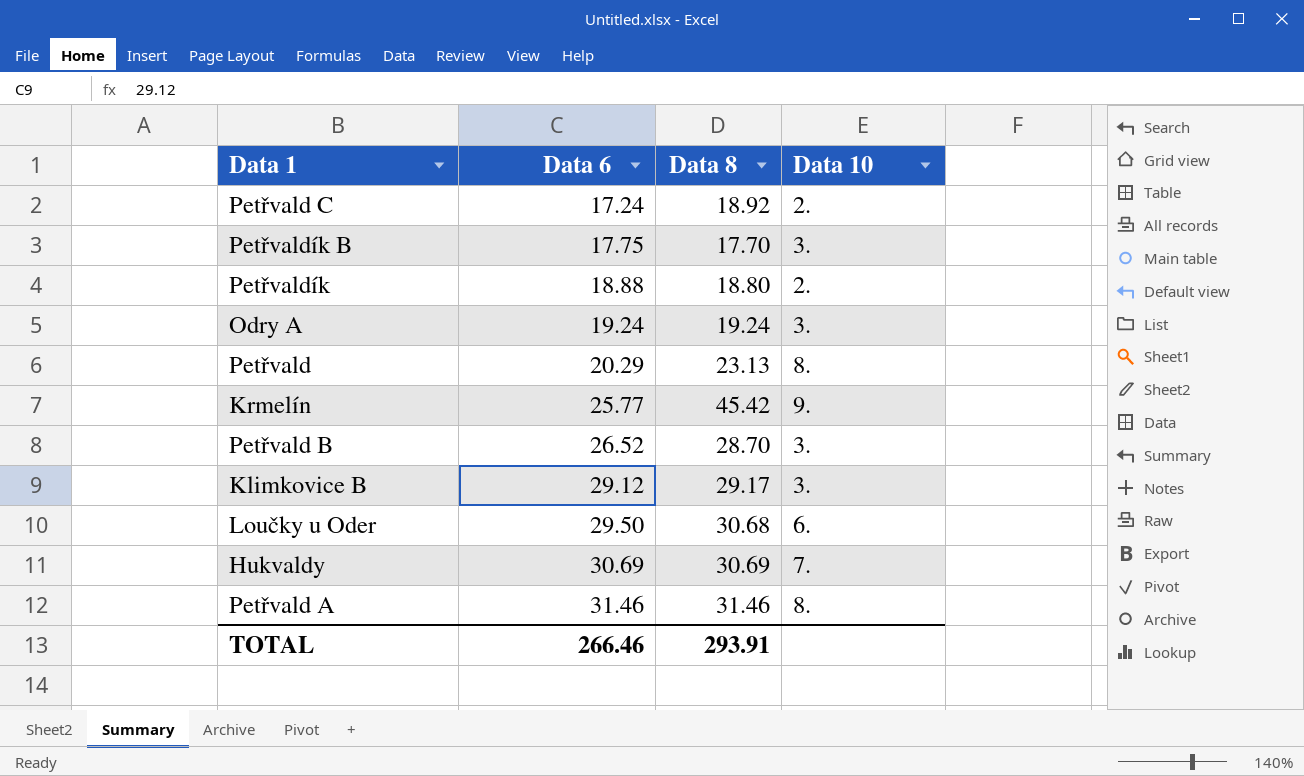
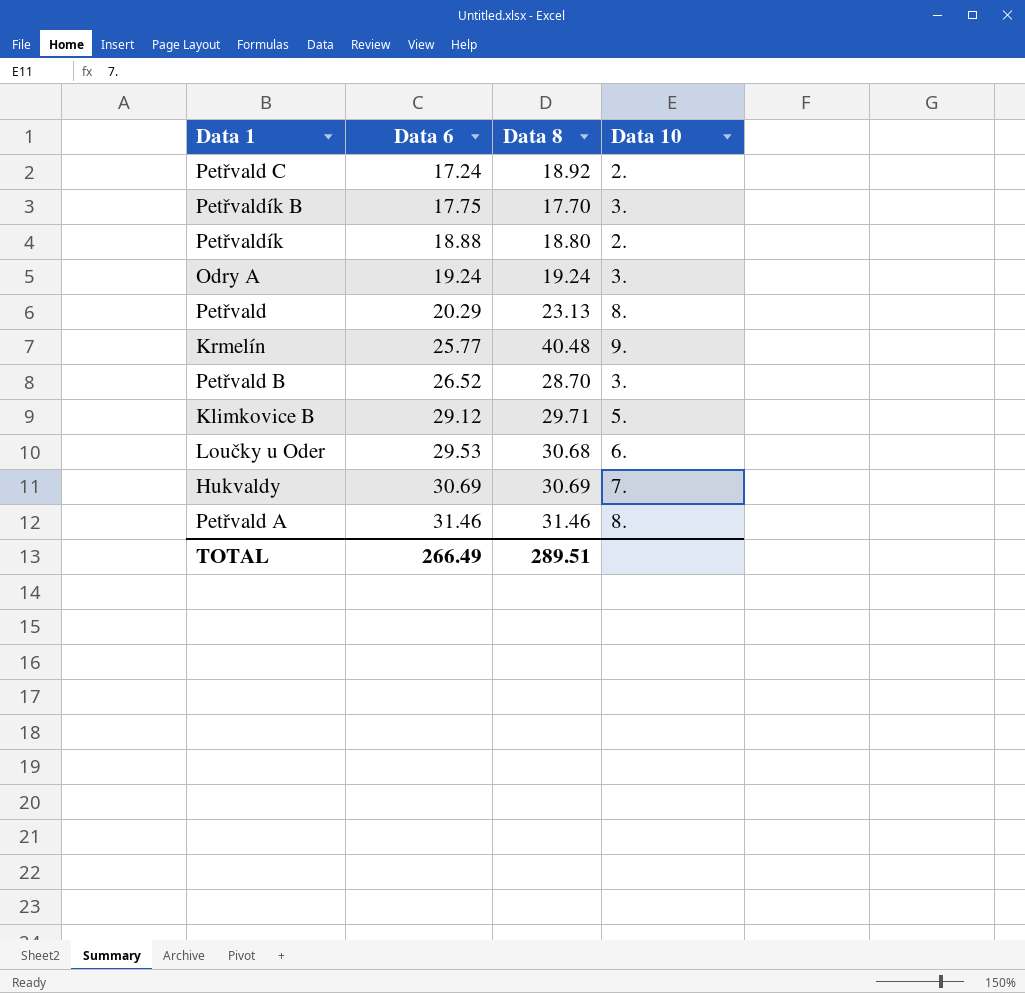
Krmelín | Data 8: 45.42 -> 40.48
Klimkovice B | Data 8: 29.17 -> 29.71
Klimkovice B | Data 10: 3. -> 5.
Loučky u Oder | Data 6: 29.50 -> 29.53
TOTAL | Data 6: 266.46 -> 266.49
TOTAL | Data 8: 293.91 -> 289.51

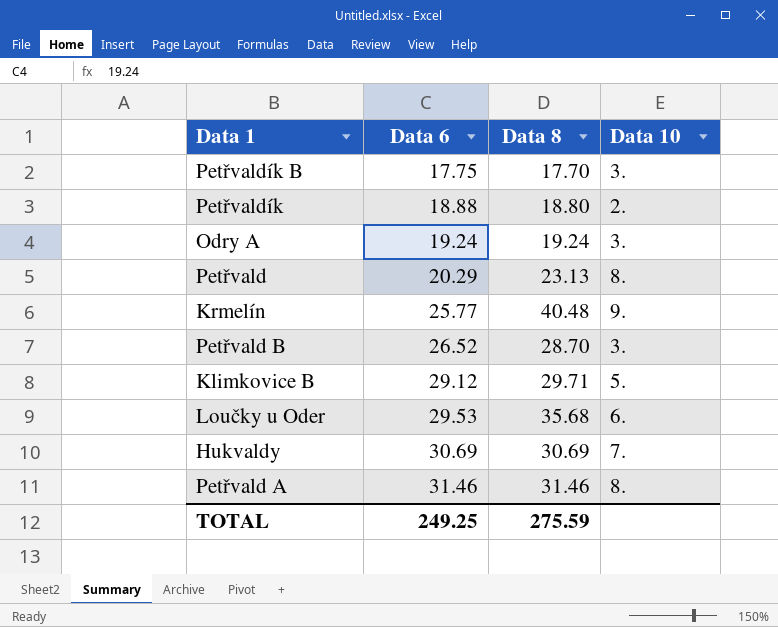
row Petřvald C: 17.24 | 18.92 | 2. -> none
Loučky u Oder | Data 8: 30.68 -> 35.68
TOTAL | Data 6: 266.49 -> 249.25
TOTAL | Data 8: 289.51 -> 275.59

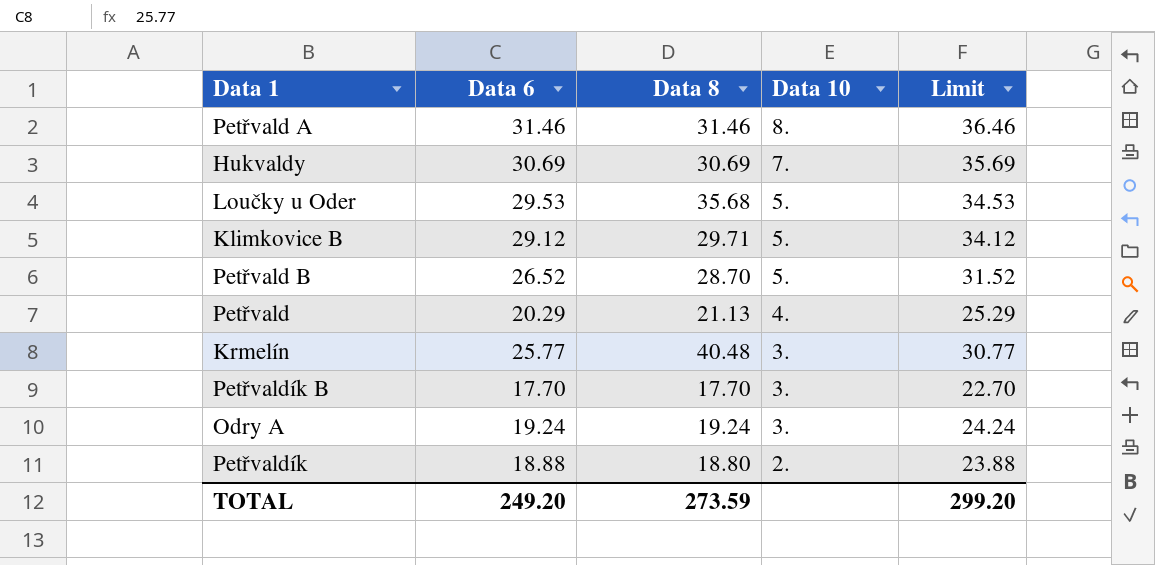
row order: Data 6 ascending -> Data 10 descending
column Limit | formula: none -> [Data 6] + 5
Loučky u Oder | Data 10: 6. -> 5.
Petřvald B | Data 10: 3. -> 5.
Petřvald | Data 8: 23.13 -> 21.13
Petřvald | Data 10: 8. -> 4.
Krmelín | Data 10: 9. -> 3.
Petřvaldík B | Data 6: 17.75 -> 17.70
TOTAL | Data 6: 249.25 -> 249.20
TOTAL | Data 8: 275.59 -> 273.59

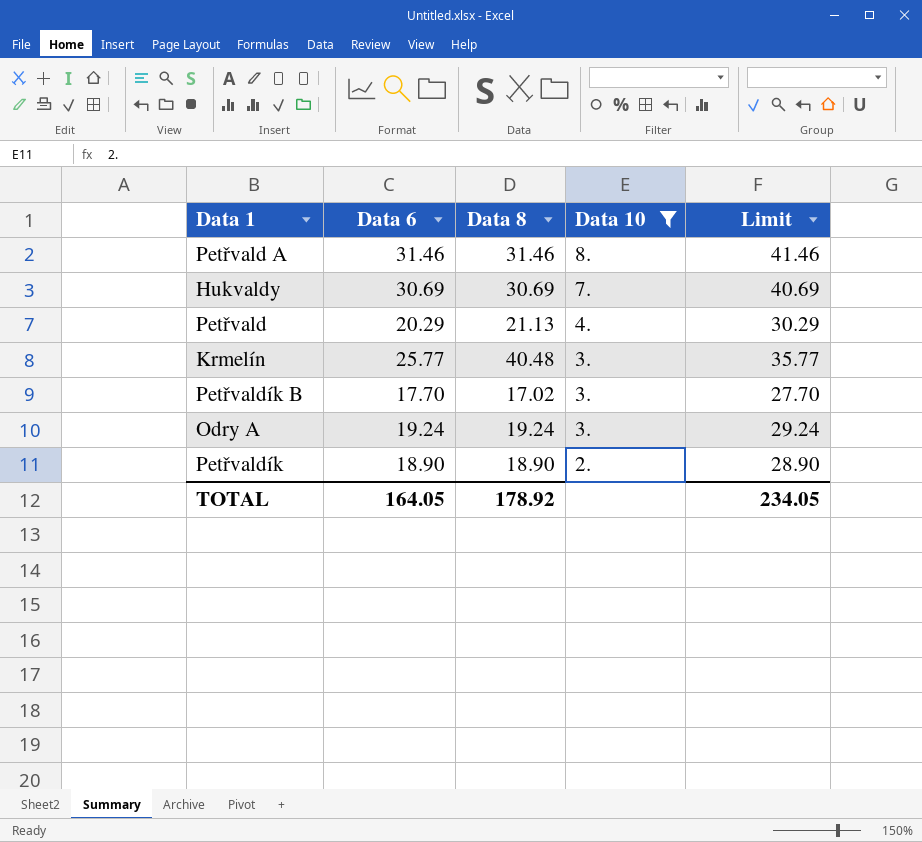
filter: none -> Data 10 != 5.
column Limit | formula: [Data 6] + 5 -> [Data 6] + 10
Petřvaldík B | Data 8: 17.70 -> 17.02
Petřvaldík | Data 6: 18.88 -> 18.90
Petřvaldík | Data 8: 18.80 -> 18.90
TOTAL | Data 6: 249.20 -> 164.05
TOTAL | Data 8: 273.59 -> 178.92
TOTAL | Limit: 299.20 -> 234.05

